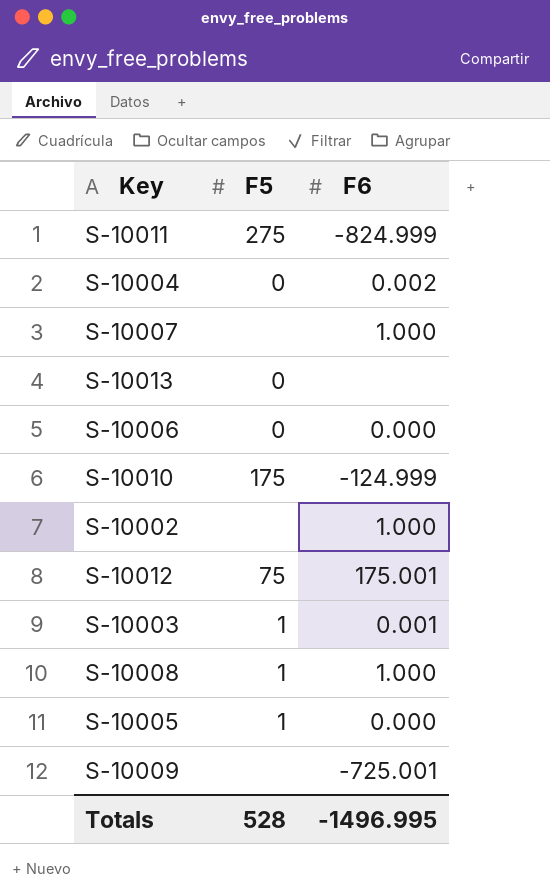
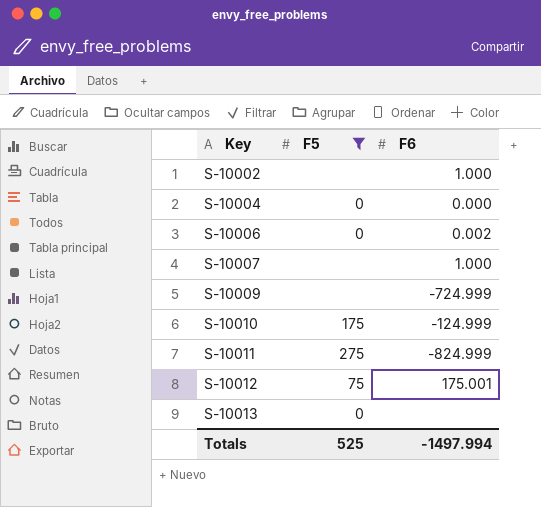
filter: none -> F5 != 1
row order: none -> Key ascending
S-10004 | F6: 0.002 -> 0.000
S-10006 | F6: 0.000 -> 0.002
S-10009 | F6: -725.001 -> -724.999
Totals | F5: 528 -> 525
Totals | F6: -1496.995 -> -1497.994

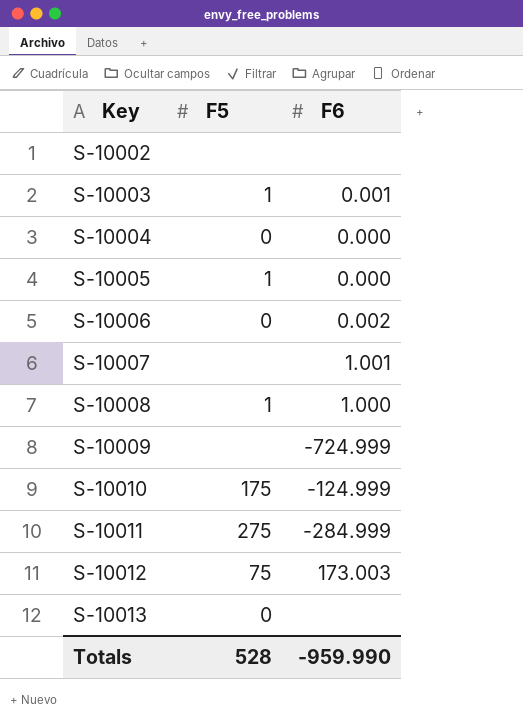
filter: F5 != 1 -> none
S-10002 | F6: 1.000 -> none
S-10007 | F6: 1.000 -> 1.001
S-10011 | F6: -824.999 -> -284.999
S-10012 | F6: 175.001 -> 173.003
Totals | F5: 525 -> 528
Totals | F6: -1497.994 -> -959.990

